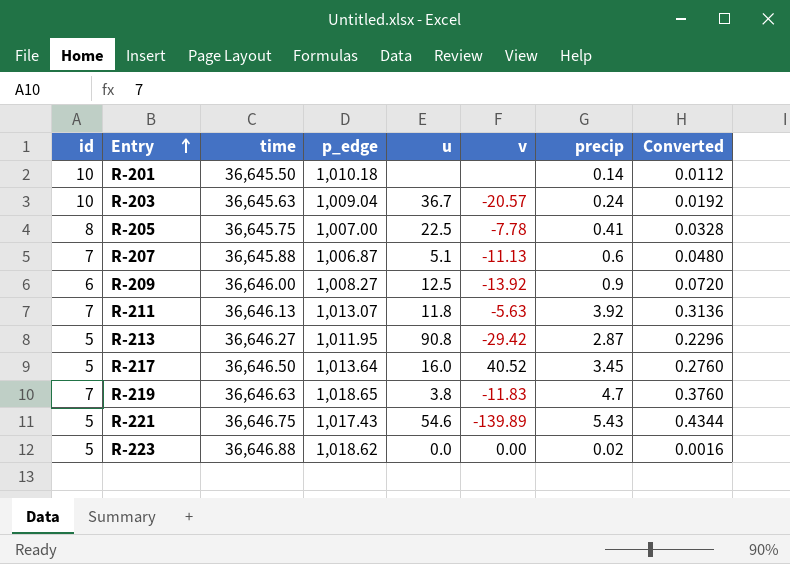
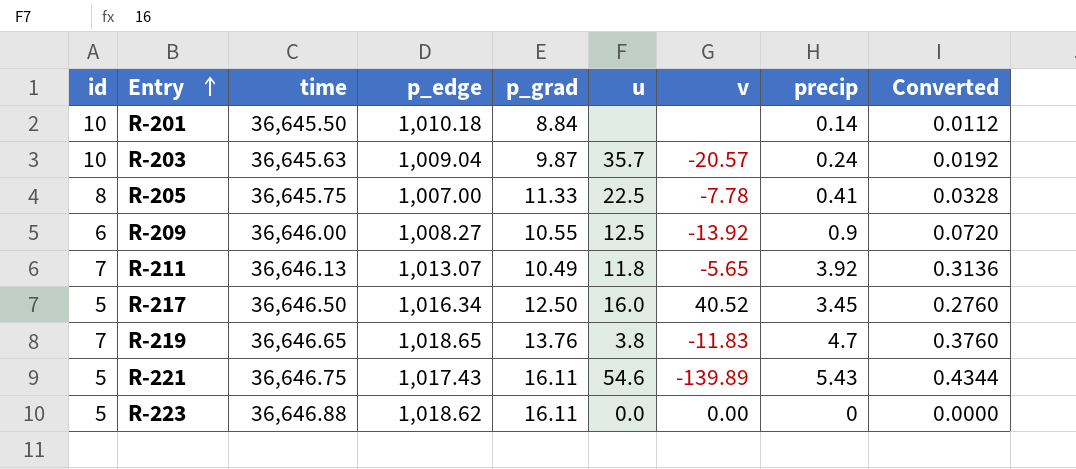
column p_grad | position: none -> 5
row R-207: 7 | 36,645.88 | 1,006.87 | 5.1 | -11.13 | 0.6 | 0.0480 -> none
row R-213: 5 | 36,646.27 | 1,011.95 | 90.8 | -29.42 | 2.87 | 0.2296 -> none
R-203 | u: 36.7 -> 35.7
R-211 | v: -5.63 -> -5.65
R-217 | p_edge: 1,013.64 -> 1,016.34
R-219 | time: 36,646.63 -> 36,646.65
R-223 | precip: 0.02 -> 0
R-223 | Converted: 0.0016 -> 0.0000

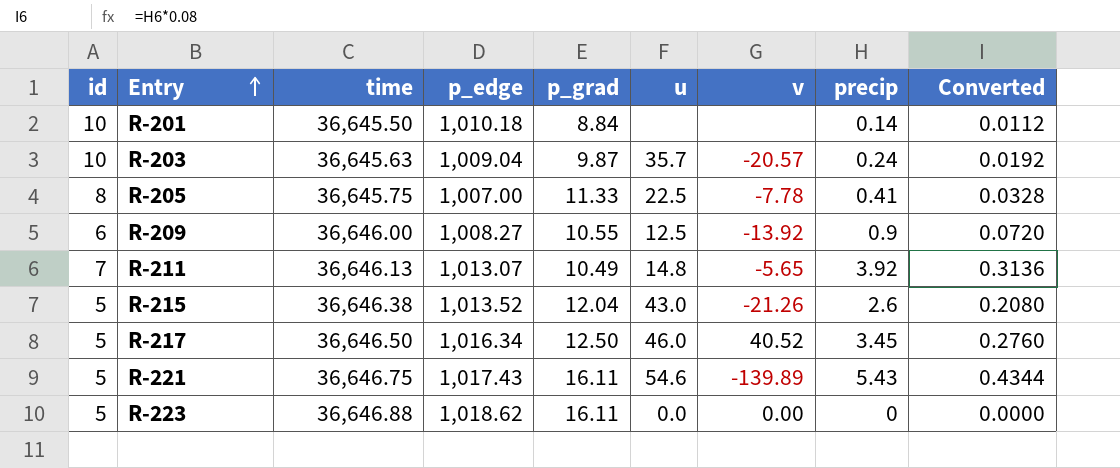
row R-219: 7 | 36,646.65 | 1,018.65 | 13.76 | 3.8 | -11.83 | 4.7 | 0.3760 -> none
R-211 | u: 11.8 -> 14.8
row R-215: none -> 5 | 36,646.38 | 1,013.52 | 12.04 | 43.0 | -21.26 | 2.6 | 0.2080
R-217 | u: 16.0 -> 46.0

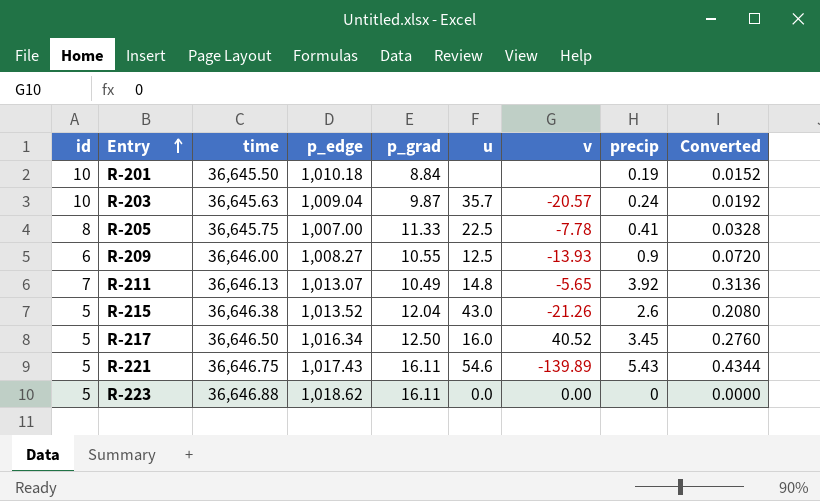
R-201 | precip: 0.14 -> 0.19
R-201 | Converted: 0.0112 -> 0.0152
R-209 | v: -13.92 -> -13.93
R-217 | u: 46.0 -> 16.0

